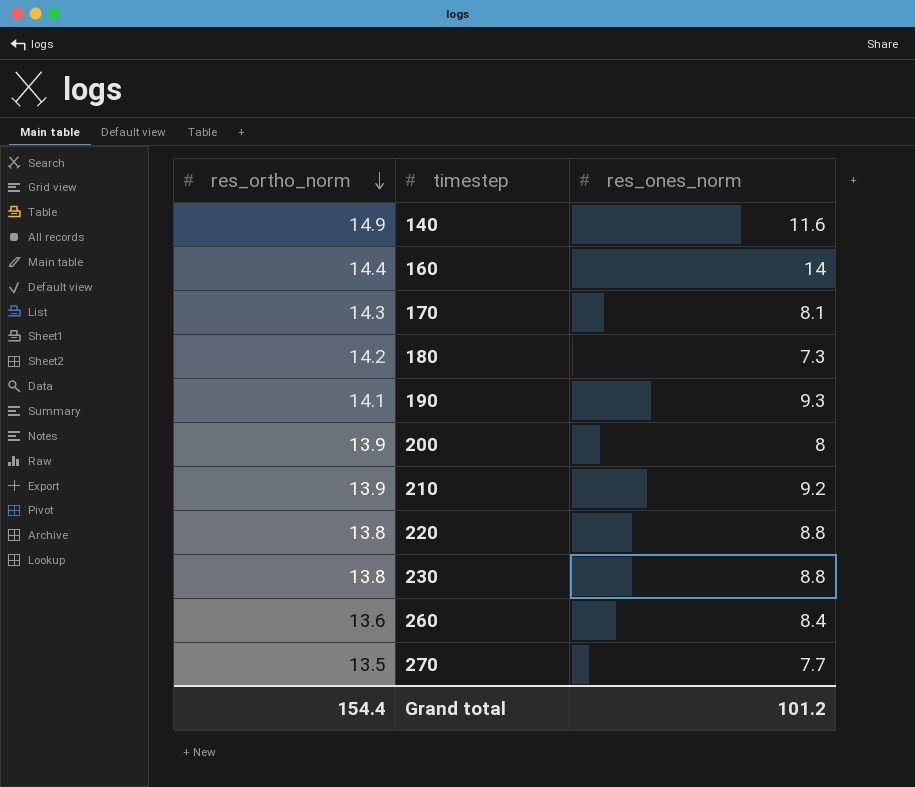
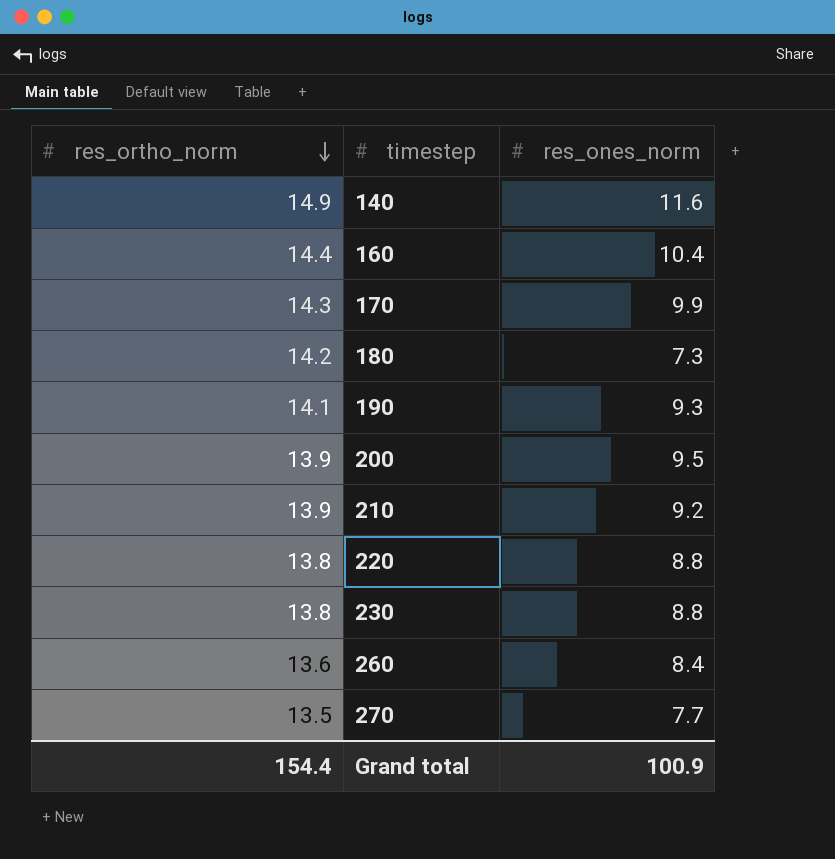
160 | res_ones_norm: 14 -> 10.4
170 | res_ones_norm: 8.1 -> 9.9
200 | res_ones_norm: 8 -> 9.5
Grand total | res_ones_norm: 101.2 -> 100.9

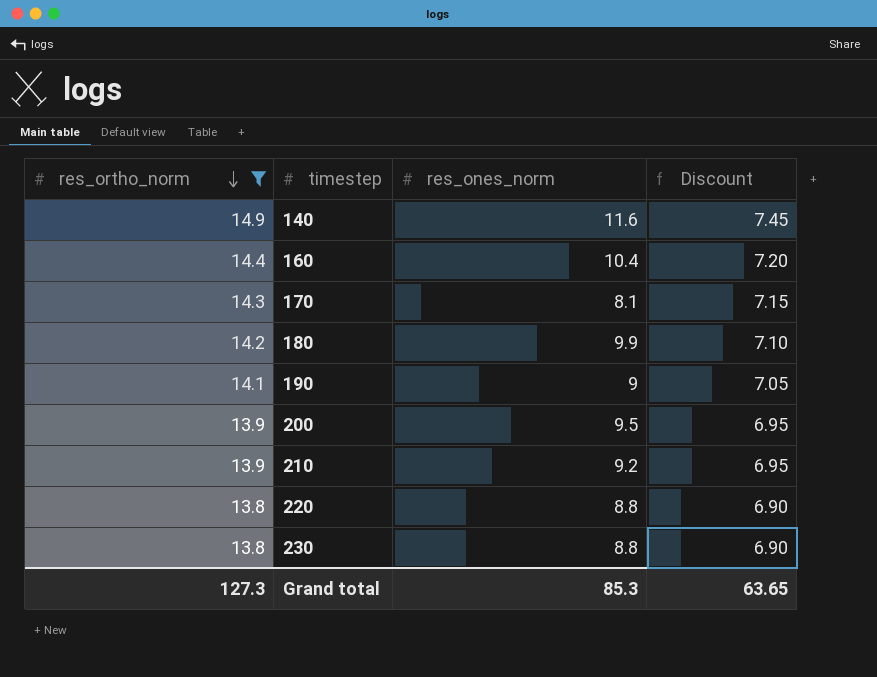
filter: none -> res_ortho_norm >= 13.8
column Discount | formula: none -> [res_ortho_norm] * 0.5
170 | res_ones_norm: 9.9 -> 8.1
180 | res_ones_norm: 7.3 -> 9.9
190 | res_ones_norm: 9.3 -> 9
Grand total | res_ortho_norm: 154.4 -> 127.3
Grand total | res_ones_norm: 100.9 -> 85.3

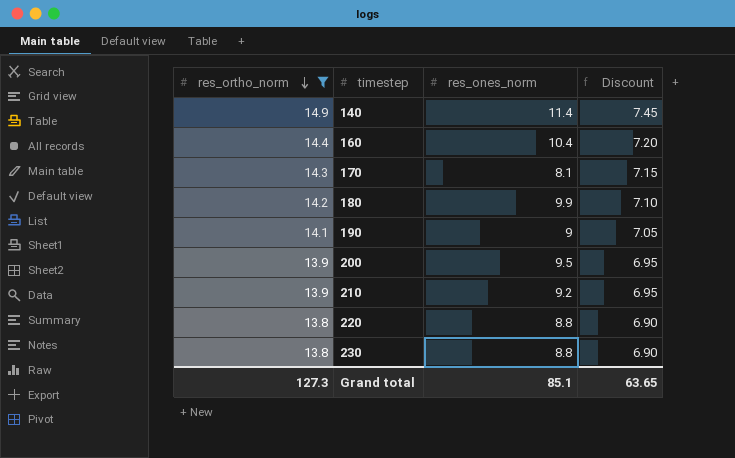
140 | res_ones_norm: 11.6 -> 11.4
Grand total | res_ones_norm: 85.3 -> 85.1

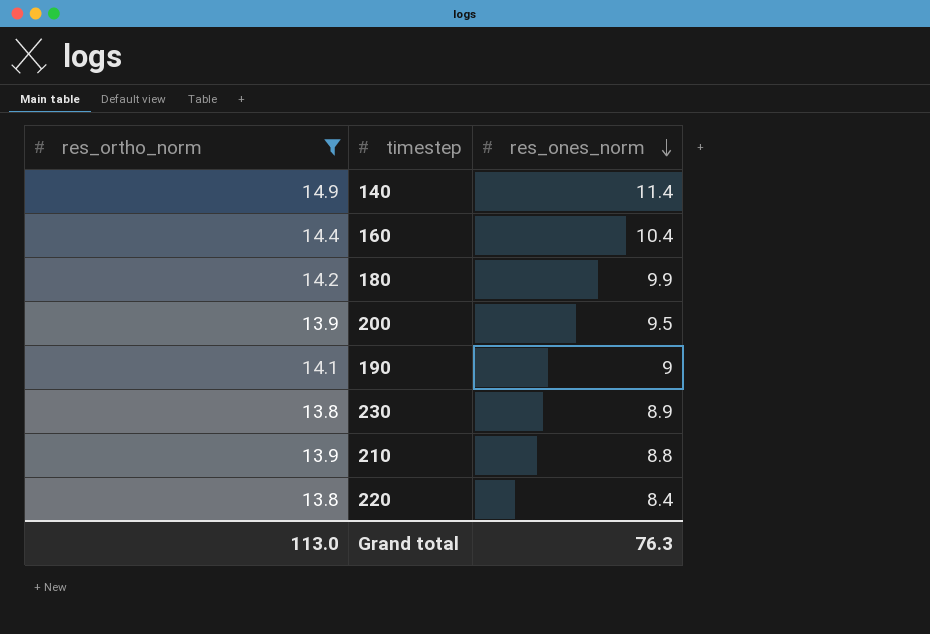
row order: res_ortho_norm descending -> res_ones_norm descending
column Discount | formula: [res_ortho_norm] * 0.5 -> none
row 170: 14.3 | 8.1 | 7.15 -> none
230 | res_ones_norm: 8.8 -> 8.9
210 | res_ones_norm: 9.2 -> 8.8
220 | res_ones_norm: 8.8 -> 8.4
Grand total | res_ortho_norm: 127.3 -> 113.0
Grand total | res_ones_norm: 85.1 -> 76.3

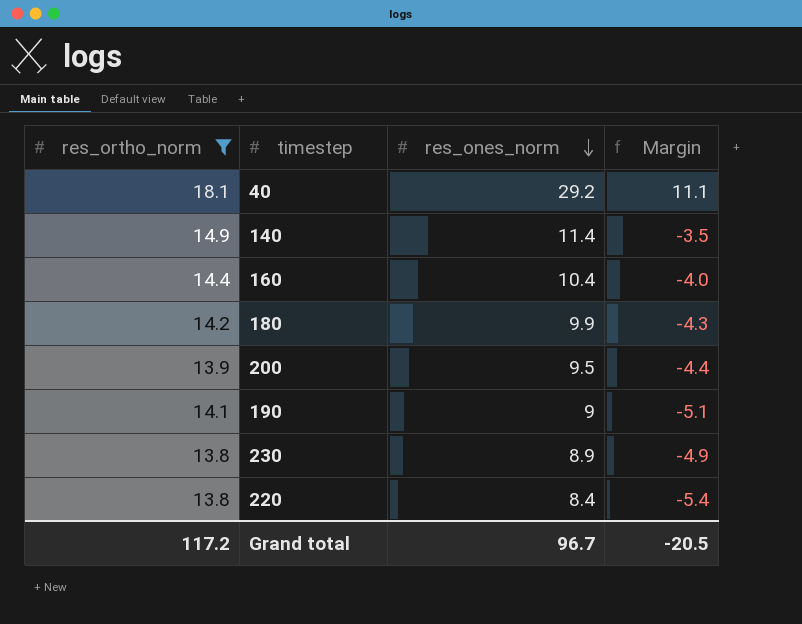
column Margin | formula: none -> [res_ones_norm] - [res_ortho_norm]
row 210: 13.9 | 8.8 -> none
row 40: none -> 18.1 | 29.2 | 11.1
Grand total | res_ortho_norm: 113.0 -> 117.2
Grand total | res_ones_norm: 76.3 -> 96.7

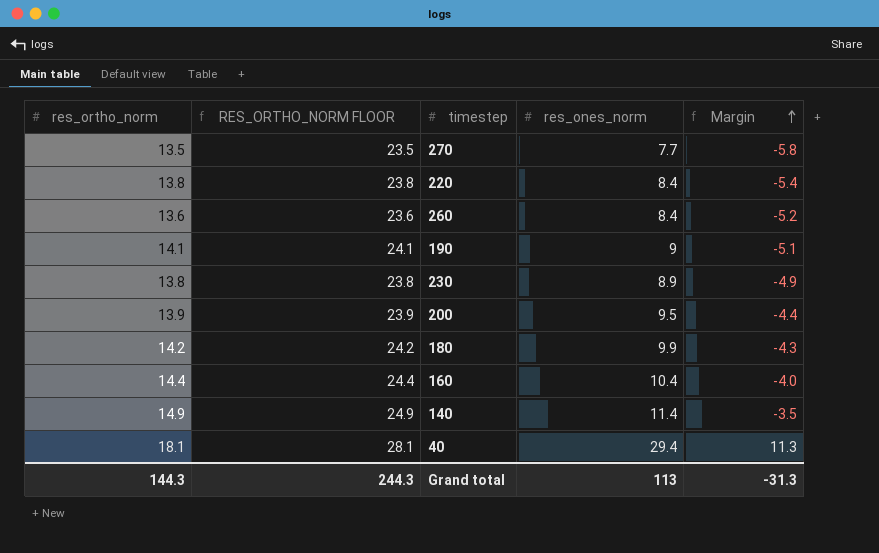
filter: res_ortho_norm >= 13.8 -> none
row order: res_ones_norm descending -> Margin ascending
column RES_ORTHO_NORM FLOOR | formula: none -> [res_ortho_norm] + 10
40 | res_ones_norm: 29.2 -> 29.4
40 | Margin: 11.1 -> 11.3
Grand total | res_ortho_norm: 117.2 -> 144.3
Grand total | res_ones_norm: 96.7 -> 113
Grand total | Margin: -20.5 -> -31.3

